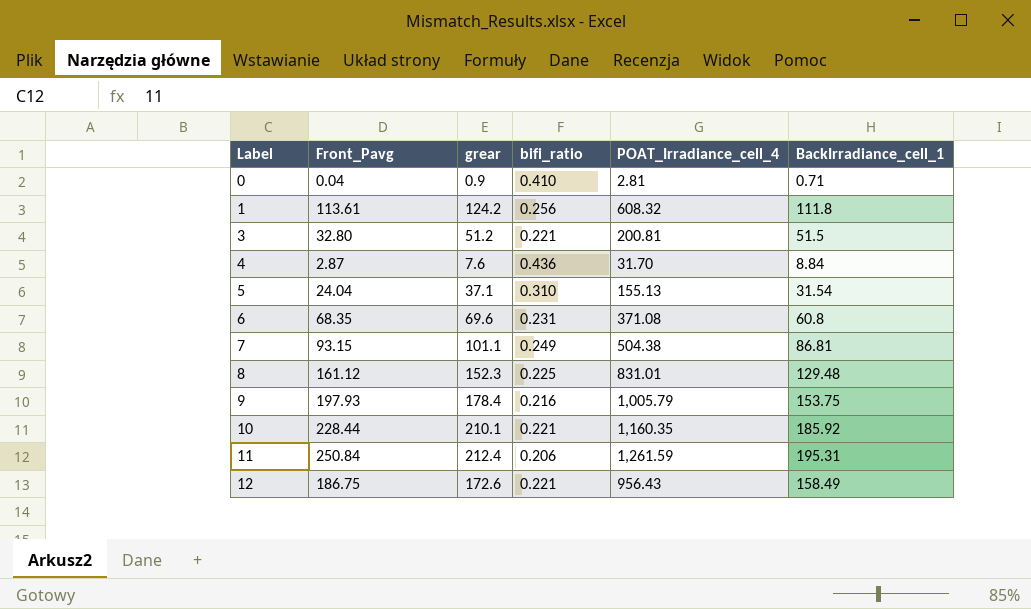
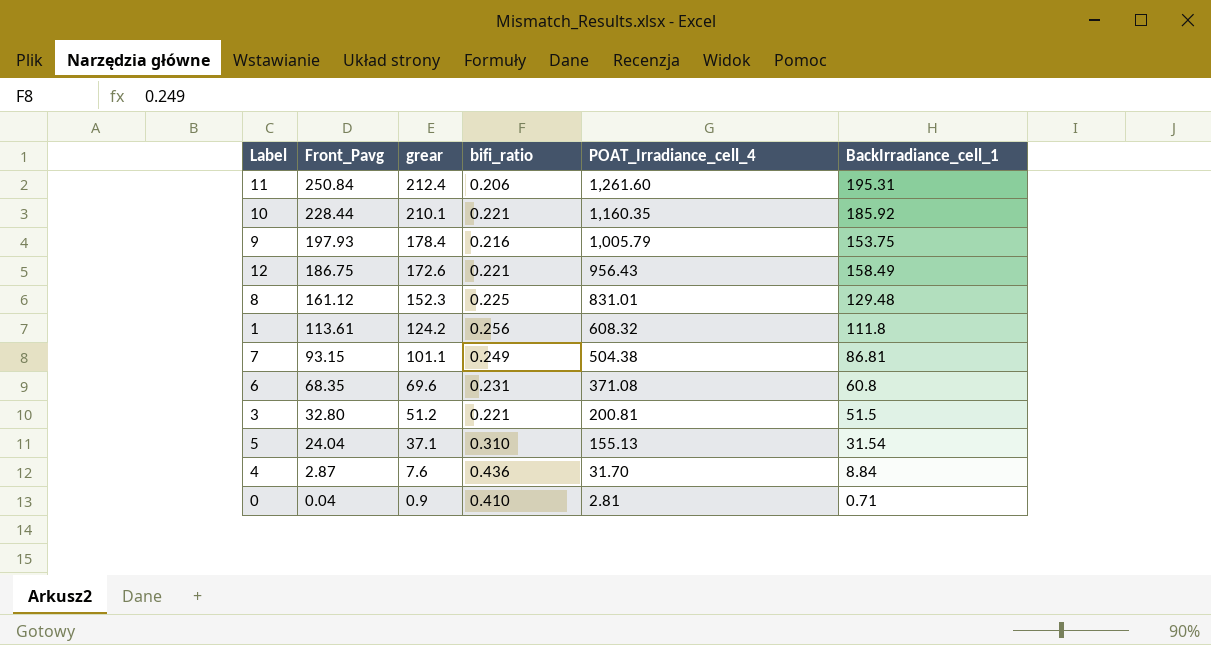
row order: Label ascending -> Front_Pavg descending
11 | POAT_Irradiance_cell_4: 1,261.59 -> 1,261.60

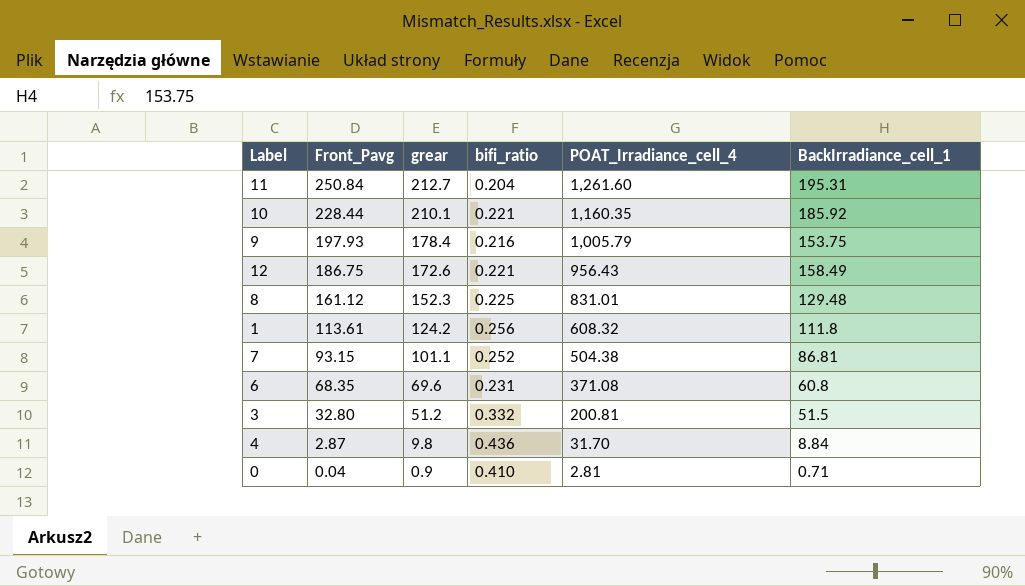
row 5: 24.04 | 37.1 | 0.310 | 155.13 | 31.54 -> none
11 | grear: 212.4 -> 212.7
11 | bifi_ratio: 0.206 -> 0.204
7 | bifi_ratio: 0.249 -> 0.252
3 | bifi_ratio: 0.221 -> 0.332
4 | grear: 7.6 -> 9.8

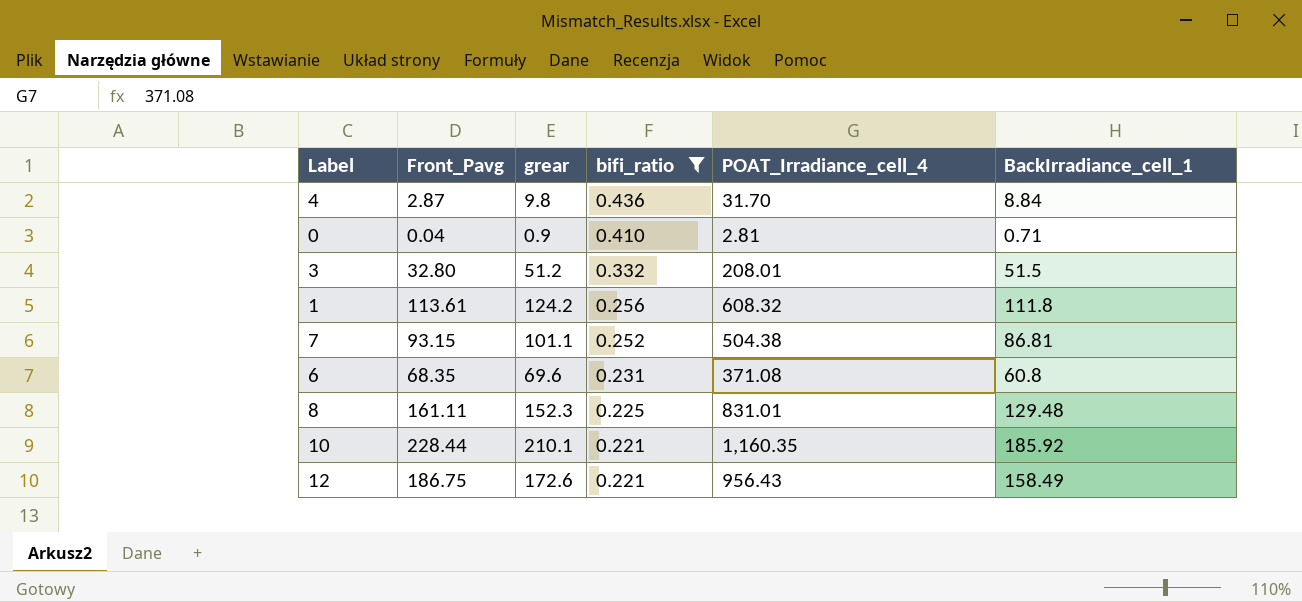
filter: none -> bifi_ratio >= 0.221
row order: Front_Pavg descending -> bifi_ratio descending
3 | POAT_Irradiance_cell_4: 200.81 -> 208.01
8 | Front_Pavg: 161.12 -> 161.11

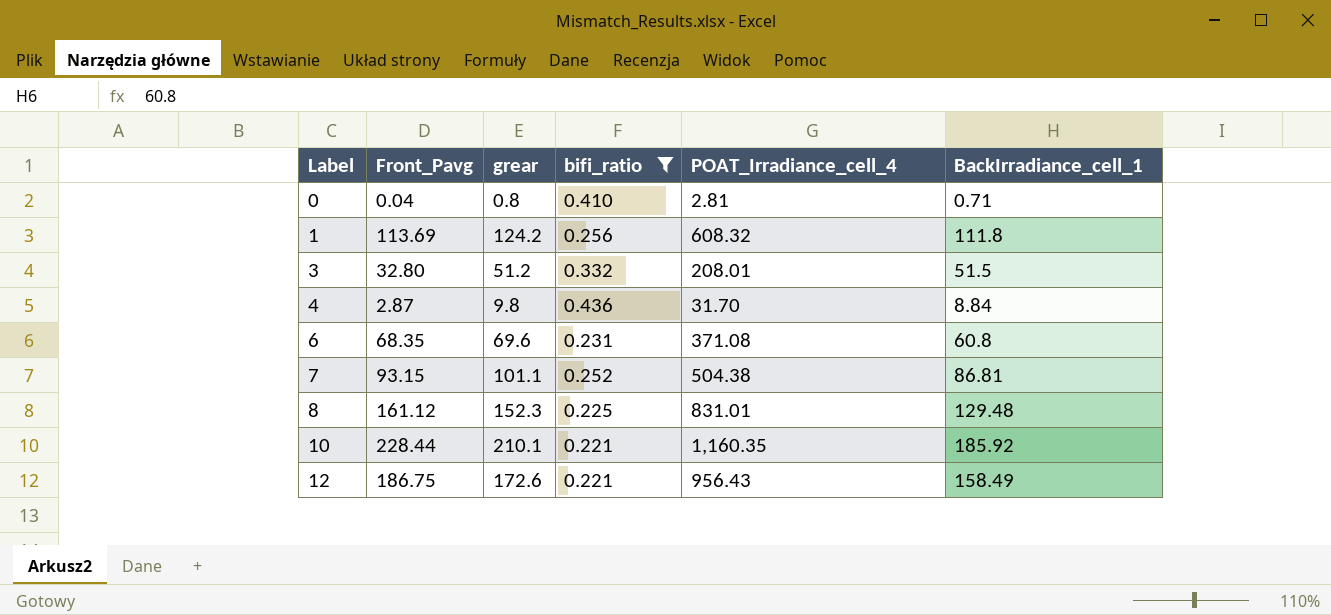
row order: bifi_ratio descending -> Label ascending
0 | grear: 0.9 -> 0.8
1 | Front_Pavg: 113.61 -> 113.69
8 | Front_Pavg: 161.11 -> 161.12

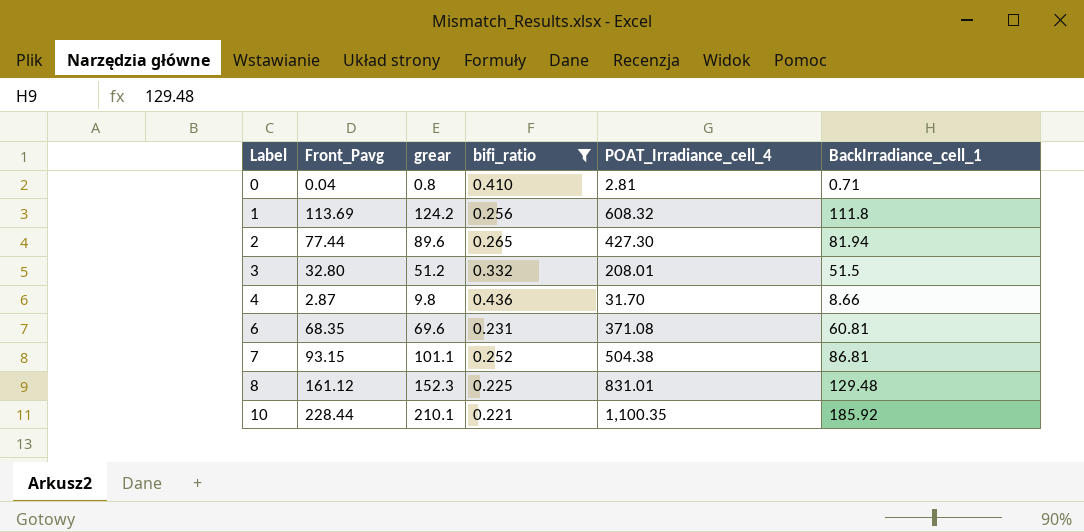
row 12: 186.75 | 172.6 | 0.221 | 956.43 | 158.49 -> none
row 2: none -> 77.44 | 89.6 | 0.265 | 427.30 | 81.94
4 | BackIrradiance_cell_1: 8.84 -> 8.66
6 | BackIrradiance_cell_1: 60.8 -> 60.81
10 | POAT_Irradiance_cell_4: 1,160.35 -> 1,100.35

